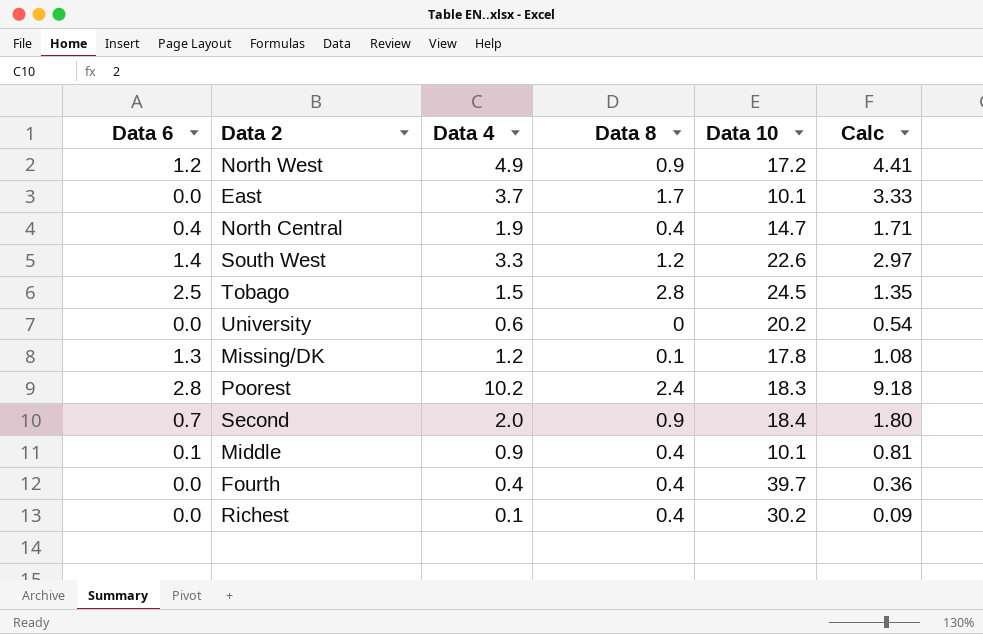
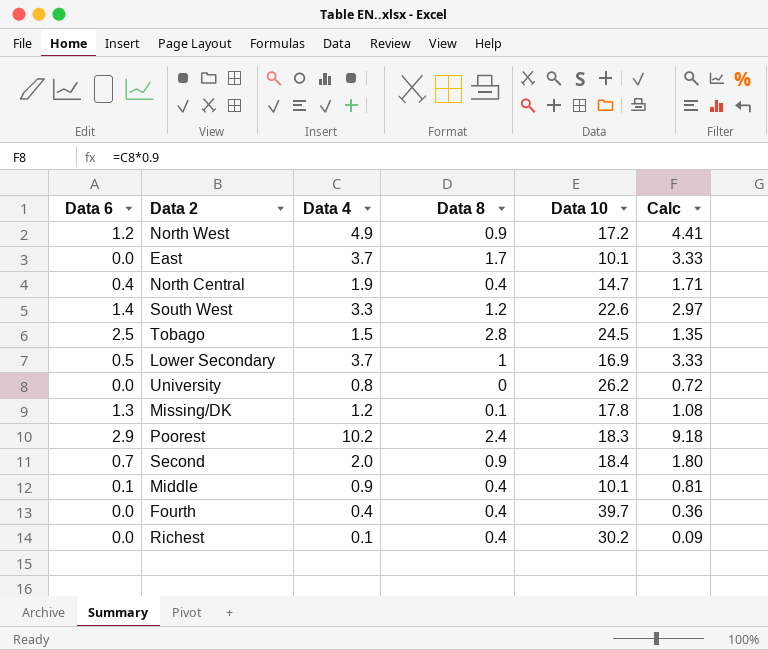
row Lower Secondary: none -> 0.5 | 3.7 | 1 | 16.9 | 3.33
University | Data 4: 0.6 -> 0.8
University | Data 10: 20.2 -> 26.2
University | Calc: 0.54 -> 0.72
Poorest | Data 6: 2.8 -> 2.9

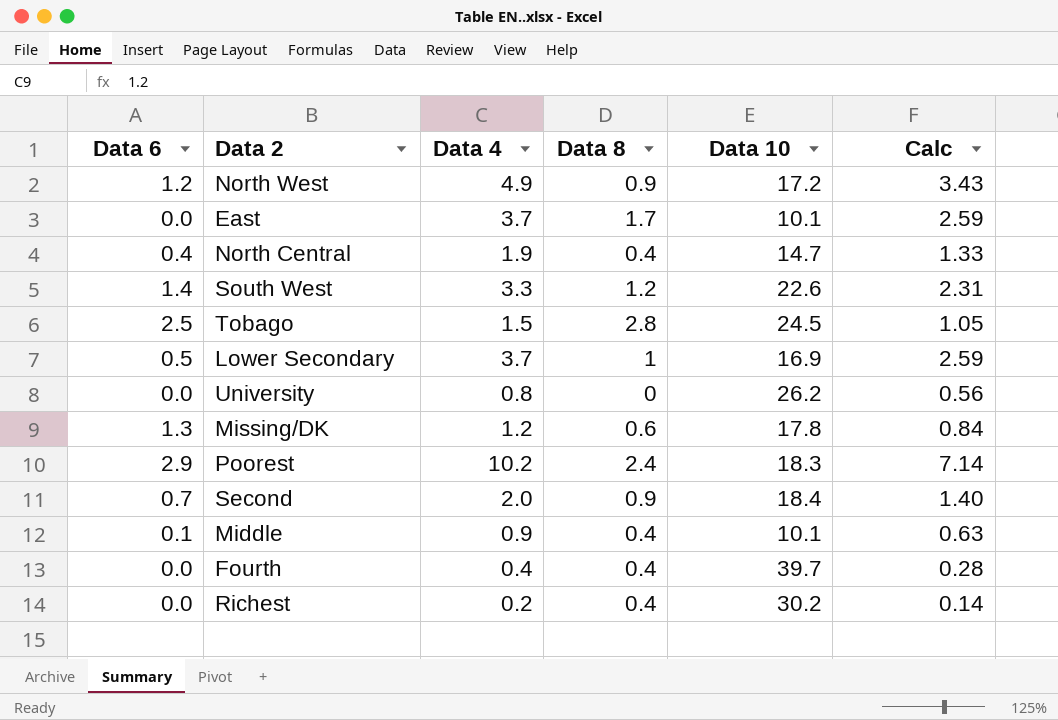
column Calc | formula: [Data 4] * 0.9 -> [Data 4] * 0.7
Missing/DK | Data 8: 0.1 -> 0.6
Richest | Data 4: 0.1 -> 0.2

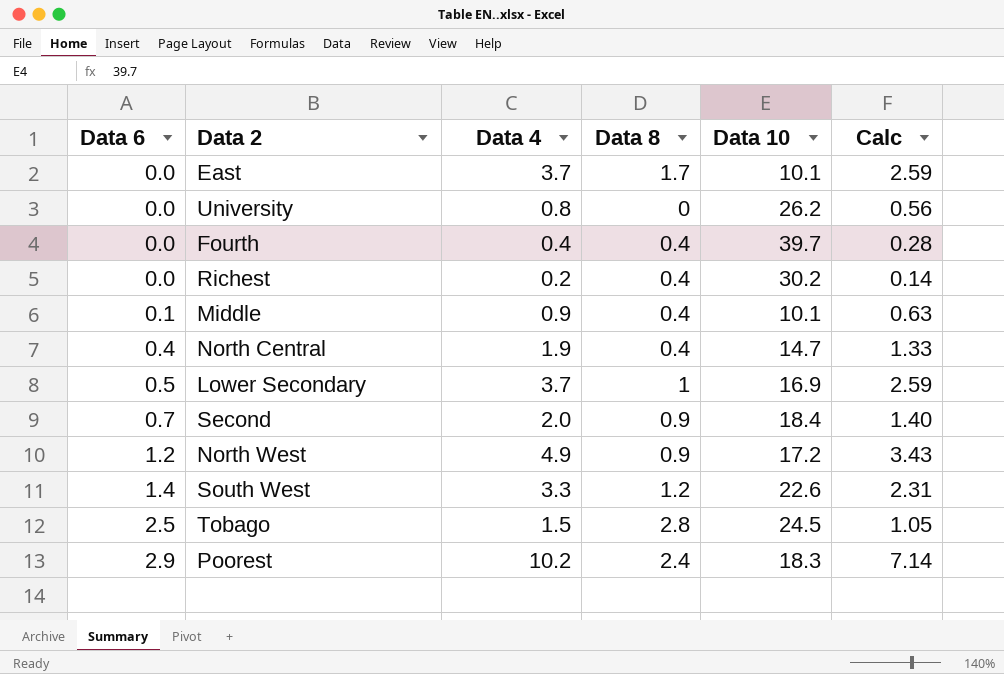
row order: none -> Data 6 ascending
row Missing/DK: 1.3 | 1.2 | 0.6 | 17.8 | 0.84 -> none

